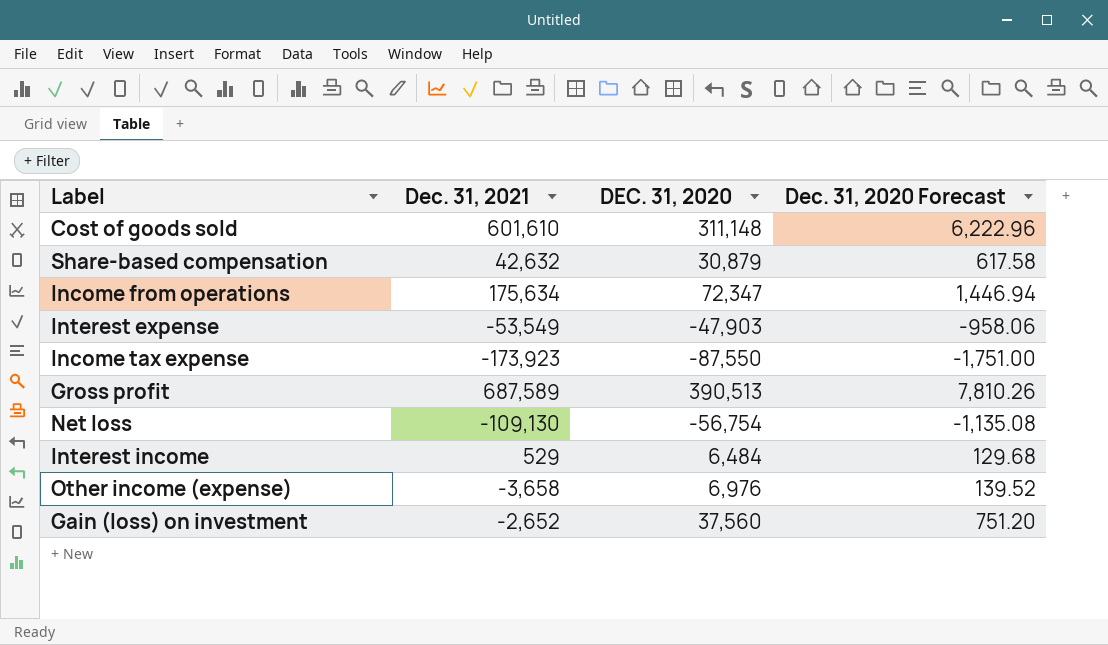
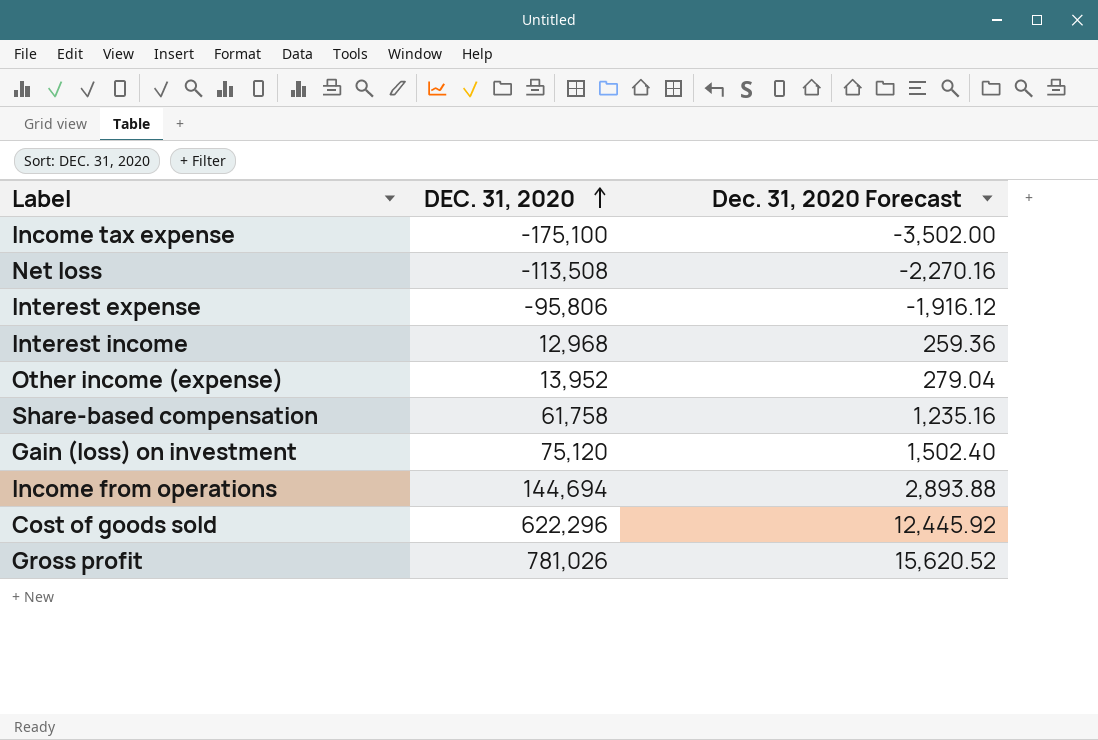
row order: none -> DEC. 31, 2020 ascending
column Dec. 31, 2021 | position: 2 -> none
Income tax expense | DEC. 31, 2020: -87,550 -> -175,100
Income tax expense | Dec. 31, 2020 Forecast: -1,751.00 -> -3,502.00
Net loss | DEC. 31, 2020: -56,754 -> -113,508
Net loss | Dec. 31, 2020 Forecast: -1,135.08 -> -2,270.16
Interest expense | DEC. 31, 2020: -47,903 -> -95,806
Interest expense | Dec. 31, 2020 Forecast: -958.06 -> -1,916.12
Interest income | DEC. 31, 2020: 6,484 -> 12,968
Interest income | Dec. 31, 2020 Forecast: 129.68 -> 259.36
Other income (expense) | DEC. 31, 2020: 6,976 -> 13,952
Other income (expense) | Dec. 31, 2020 Forecast: 139.52 -> 279.04
Share-based compensation | DEC. 31, 2020: 30,879 -> 61,758
Share-based compensation | Dec. 31, 2020 Forecast: 617.58 -> 1,235.16
Gain (loss) on investment | DEC. 31, 2020: 37,560 -> 75,120
Gain (loss) on investment | Dec. 31, 2020 Forecast: 751.20 -> 1,502.40
Income from operations | DEC. 31, 2020: 72,347 -> 144,694
Income from operations | Dec. 31, 2020 Forecast: 1,446.94 -> 2,893.88
Cost of goods sold | DEC. 31, 2020: 311,148 -> 622,296
Cost of goods sold | Dec. 31, 2020 Forecast: 6,222.96 -> 12,445.92
Gross profit | DEC. 31, 2020: 390,513 -> 781,026
Gross profit | Dec. 31, 2020 Forecast: 7,810.26 -> 15,620.52

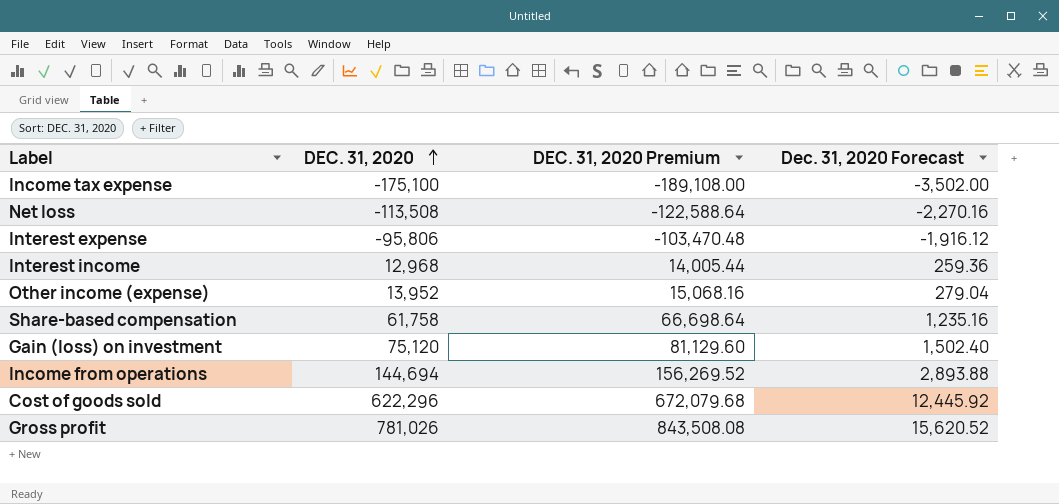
column DEC. 31, 2020 Premium | formula: none -> [DEC. 31, 2020] * 1.08

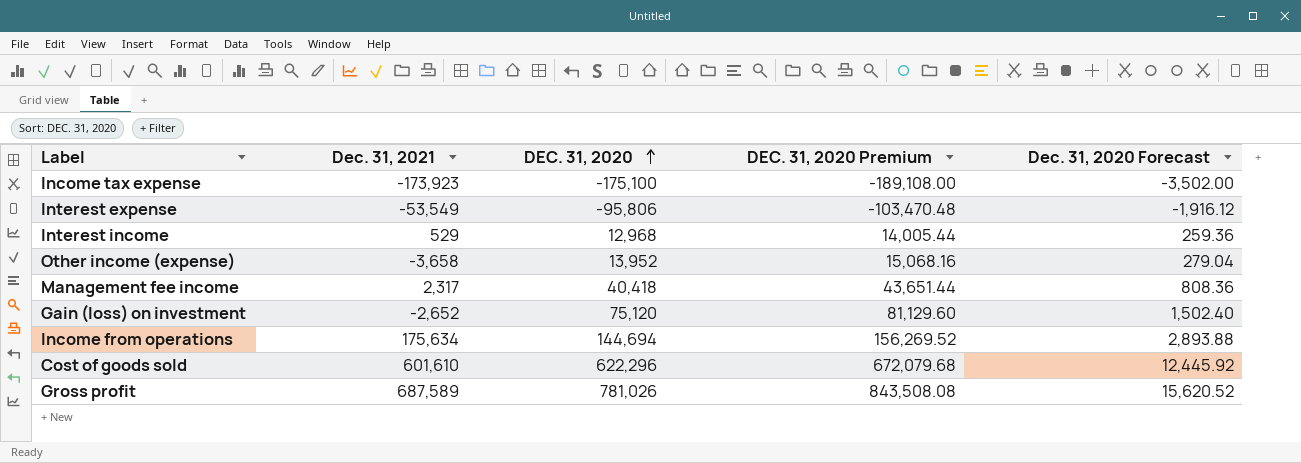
column Dec. 31, 2021 | position: none -> 2
row Net loss: -113,508 | -122,588.64 | -2,270.16 -> none
row Share-based compensation: 61,758 | 66,698.64 | 1,235.16 -> none
row Management fee income: none -> 2,317 | 40,418 | 43,651.44 | 808.36

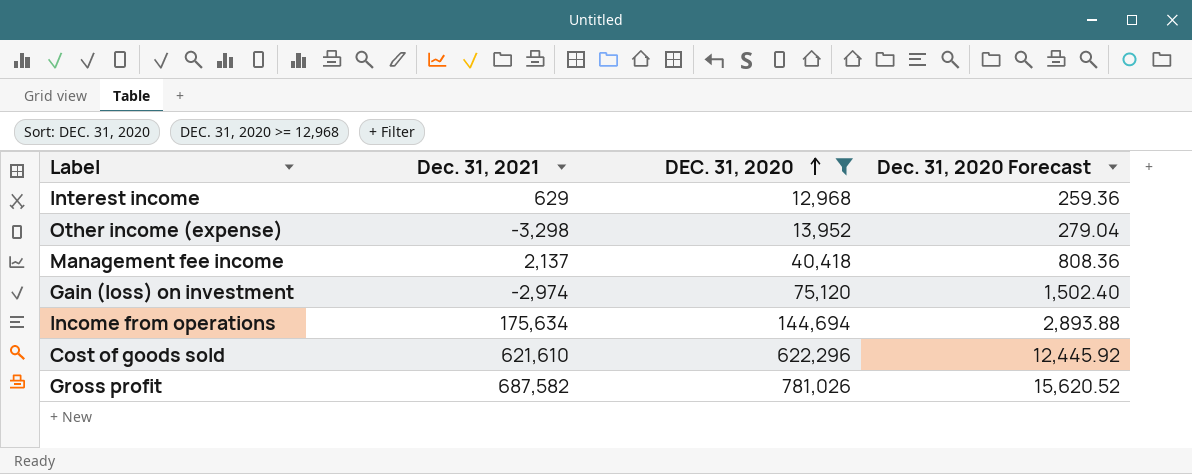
filter: none -> DEC. 31, 2020 >= 12,968
column DEC. 31, 2020 Premium | formula: [DEC. 31, 2020] * 1.08 -> none
Interest income | Dec. 31, 2021: 529 -> 629
Other income (expense) | Dec. 31, 2021: -3,658 -> -3,298
Management fee income | Dec. 31, 2021: 2,317 -> 2,137
Gain (loss) on investment | Dec. 31, 2021: -2,652 -> -2,974
Cost of goods sold | Dec. 31, 2021: 601,610 -> 621,610
Gross profit | Dec. 31, 2021: 687,589 -> 687,582

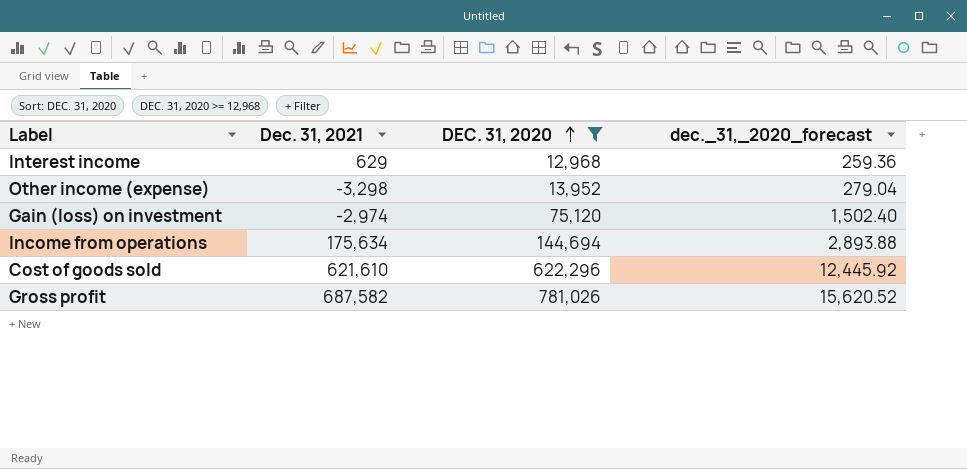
column name: Dec. 31, 2020 Forecast -> dec._31,_2020_forecast
row Management fee income: 2,137 | 40,418 | 808.36 -> none

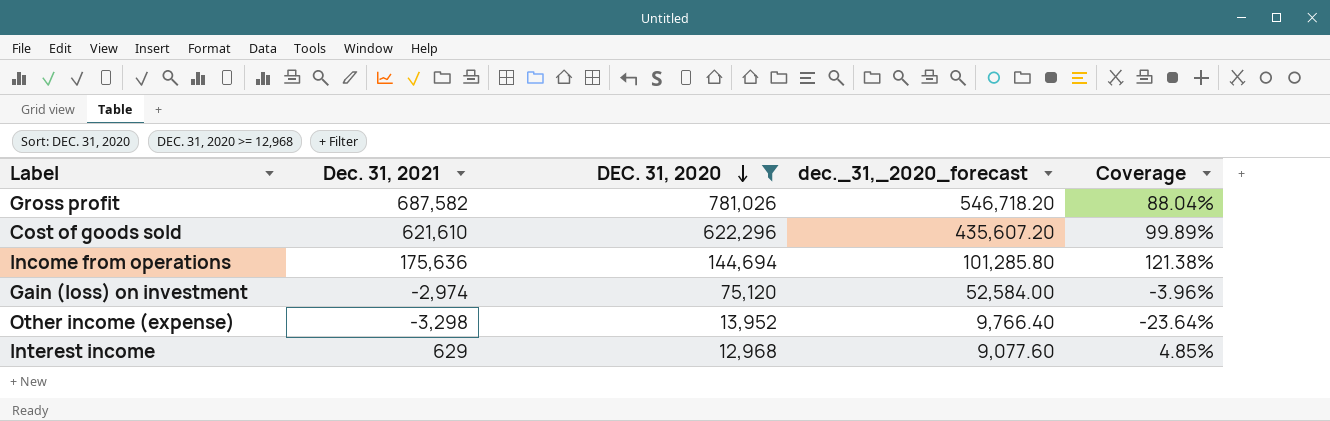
row order: DEC. 31, 2020 ascending -> DEC. 31, 2020 descending
column dec._31,_2020_forecast | formula: [DEC. 31, 2020] * 0.02 -> [DEC. 31, 2020] * 0.7
column Coverage | formula: none -> [Dec. 31, 2021] / [DEC. 31, 2020]
Income from operations | Dec. 31, 2021: 175,634 -> 175,636

